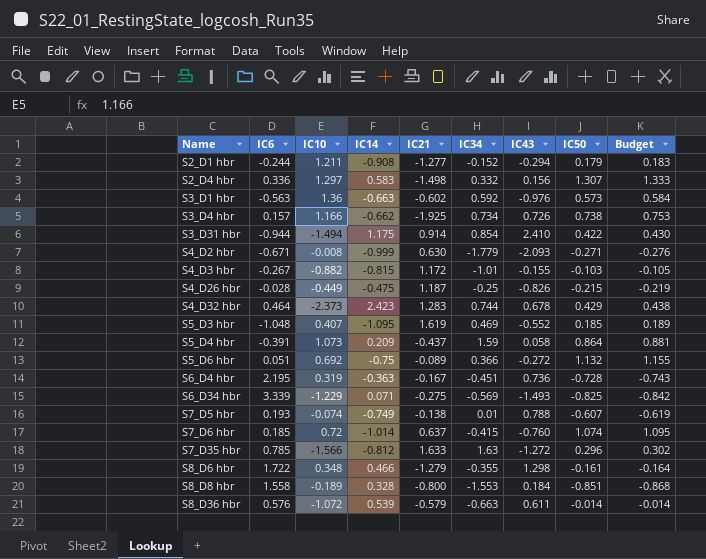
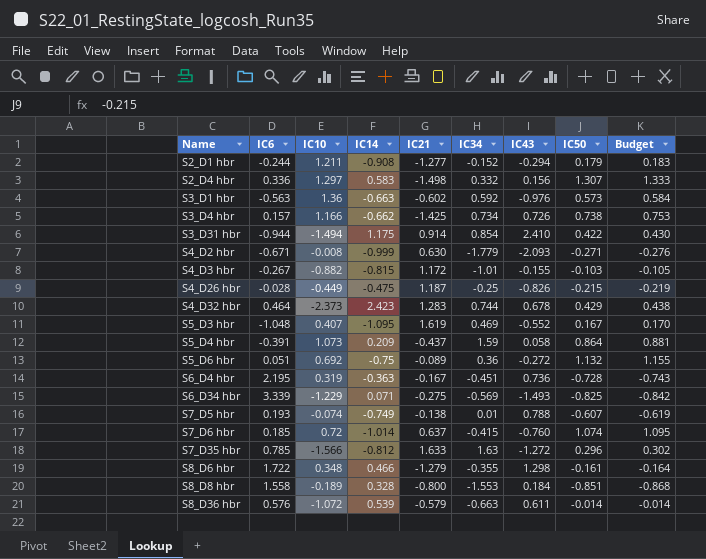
S3_D4 hbr | IC21: -1.925 -> -1.425
S5_D3 hbr | IC50: 0.185 -> 0.167
S5_D3 hbr | Budget: 0.189 -> 0.170
S5_D6 hbr | IC34: 0.366 -> 0.36

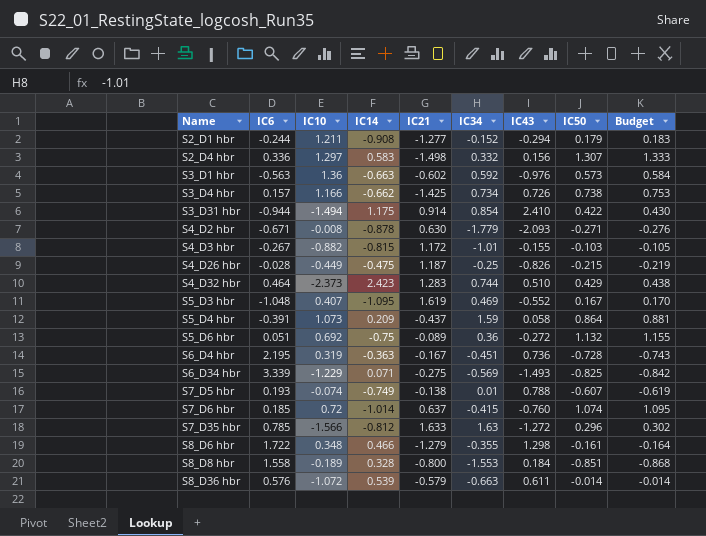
S4_D2 hbr | IC14: -0.999 -> -0.878
S4_D32 hbr | IC43: 0.678 -> 0.510

